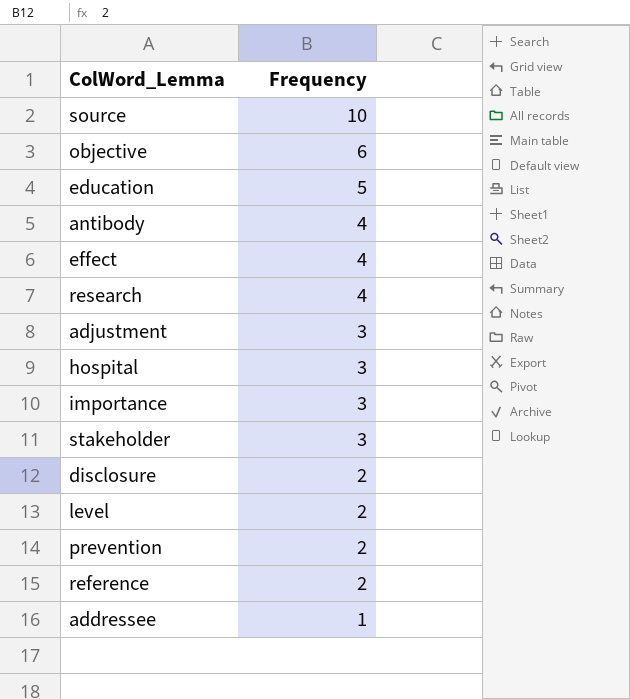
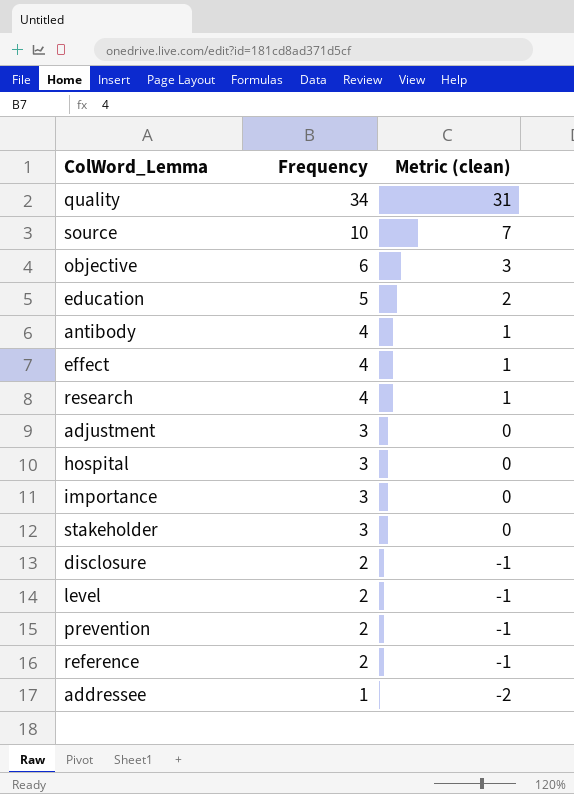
column Metric (clean) | formula: none -> [Frequency] - 3
row quality: none -> 34 | 31

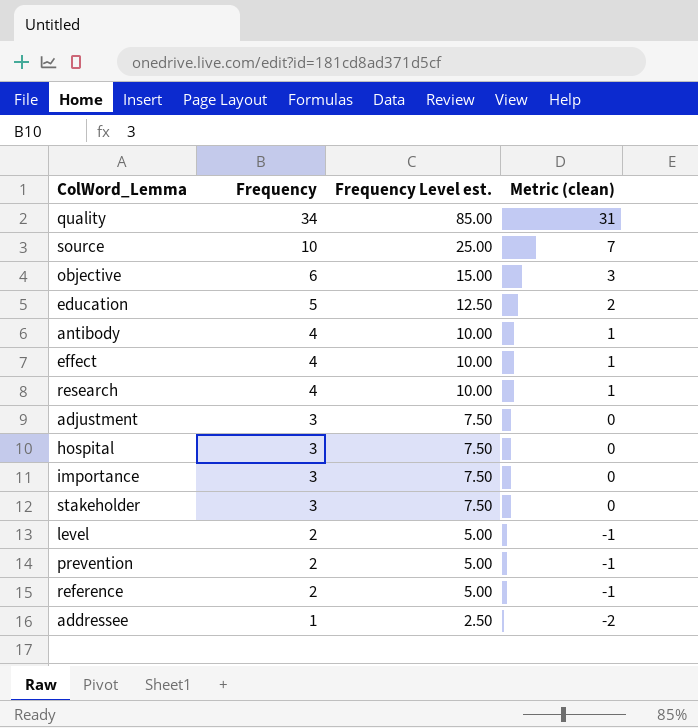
column Frequency Level est. | formula: none -> [Frequency] * 2.5
row disclosure: 2 | -1 -> none

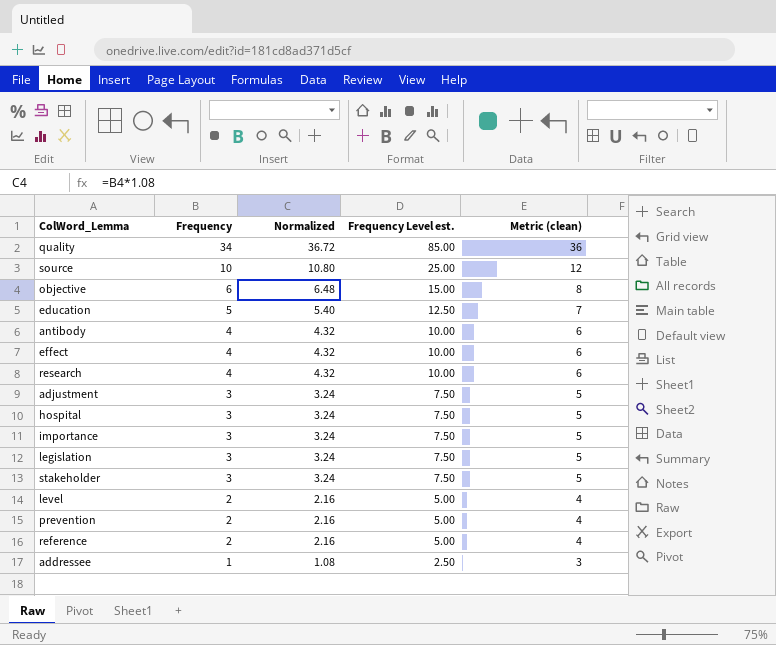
column Normalized | formula: none -> [Frequency] * 1.08
column Metric (clean) | formula: [Frequency] - 3 -> [Frequency] + 2
row legislation: none -> 3 | 3.24 | 7.50 | 5

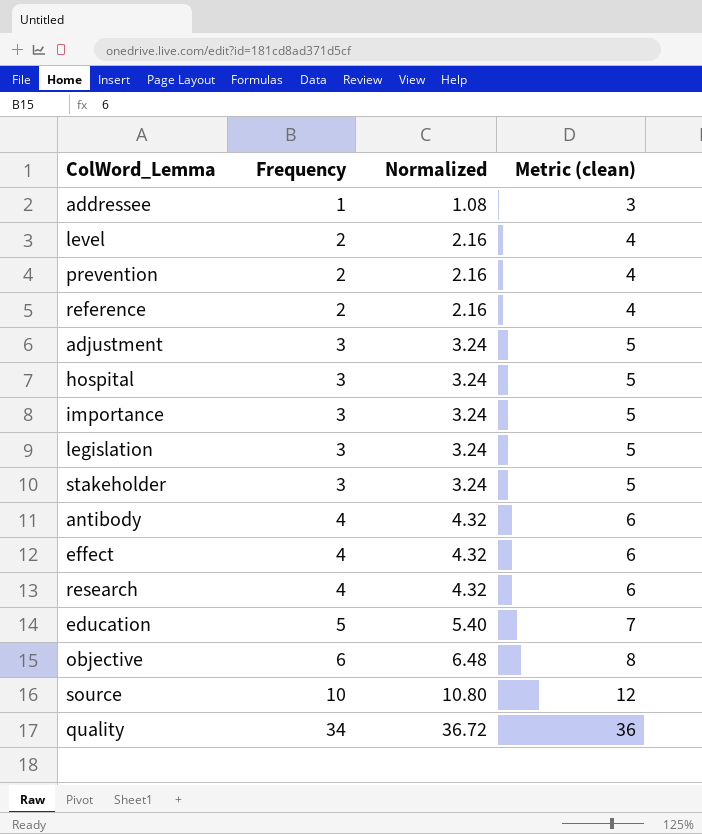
row order: Frequency descending -> Frequency ascending
column Frequency Level est. | formula: [Frequency] * 2.5 -> none

